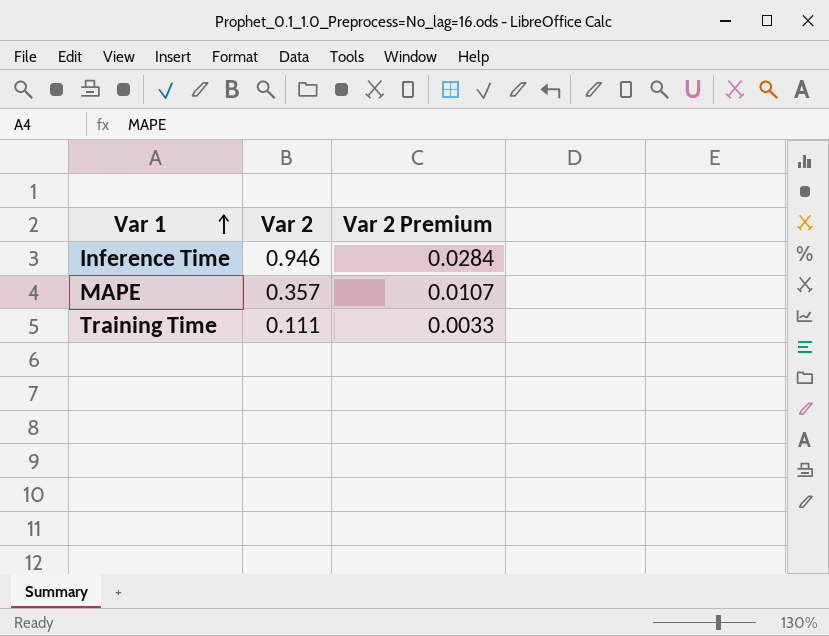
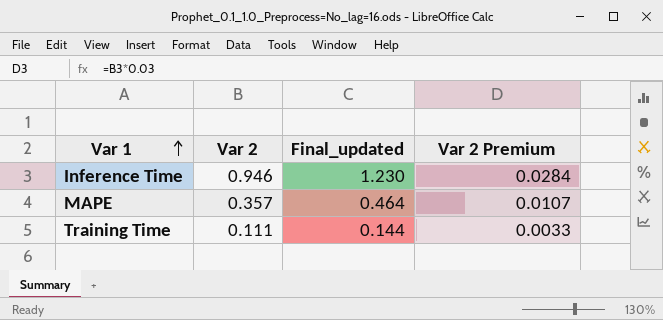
column Final_updated | formula: none -> [Var 2] * 1.3

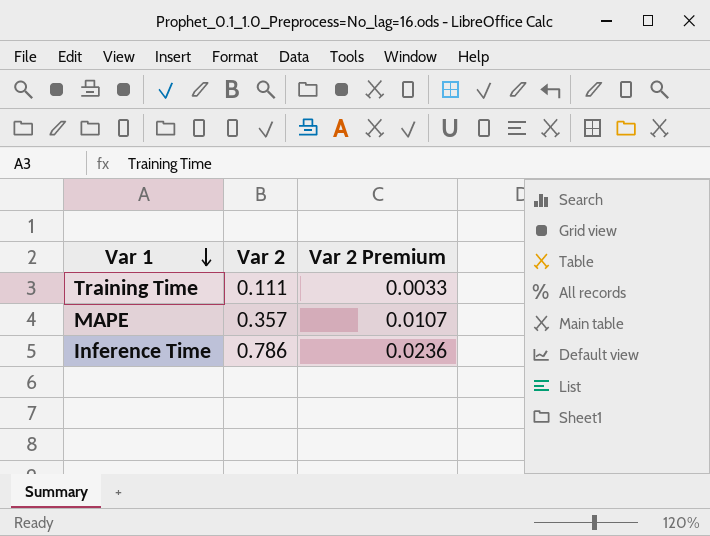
row order: Var 1 ascending -> Var 1 descending
column Final_updated | formula: [Var 2] * 1.3 -> none
Inference Time | Var 2: 0.946 -> 0.786
Inference Time | Var 2 Premium: 0.0284 -> 0.0236

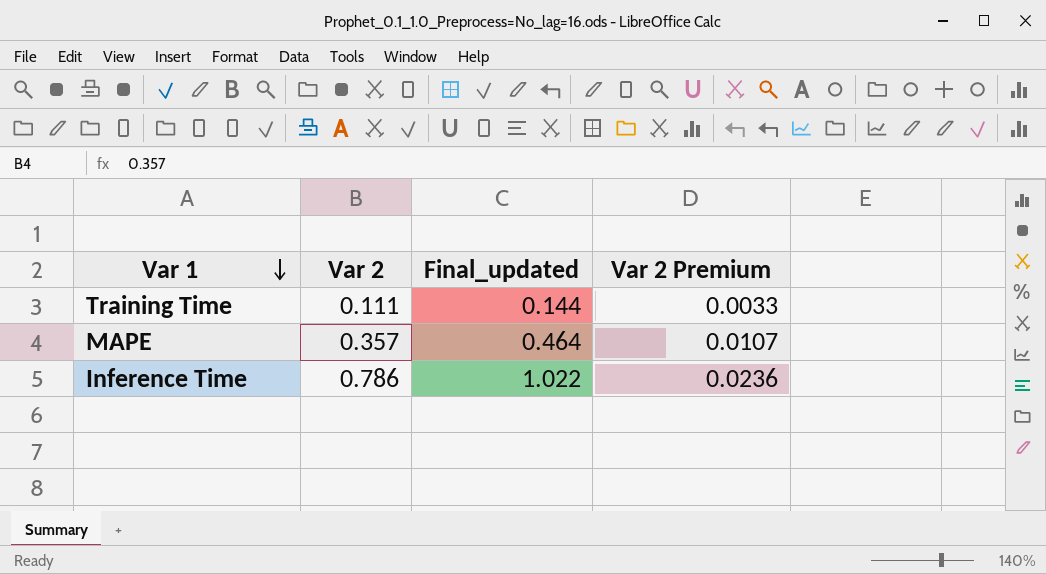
column Final_updated | formula: none -> [Var 2] * 1.3

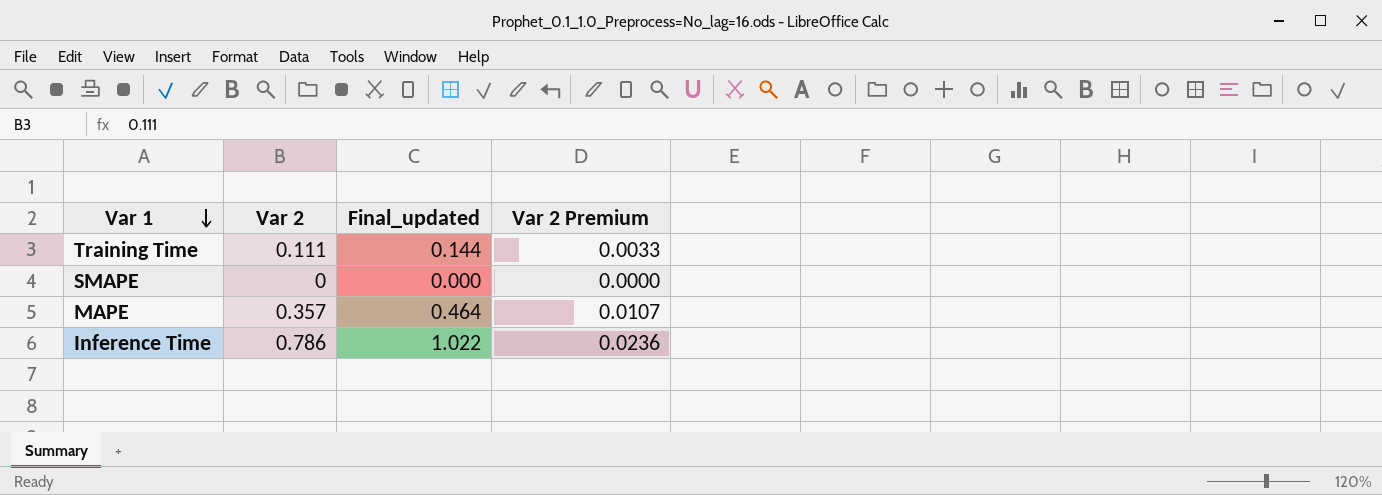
row SMAPE: none -> 0 | 0.000 | 0.0000

